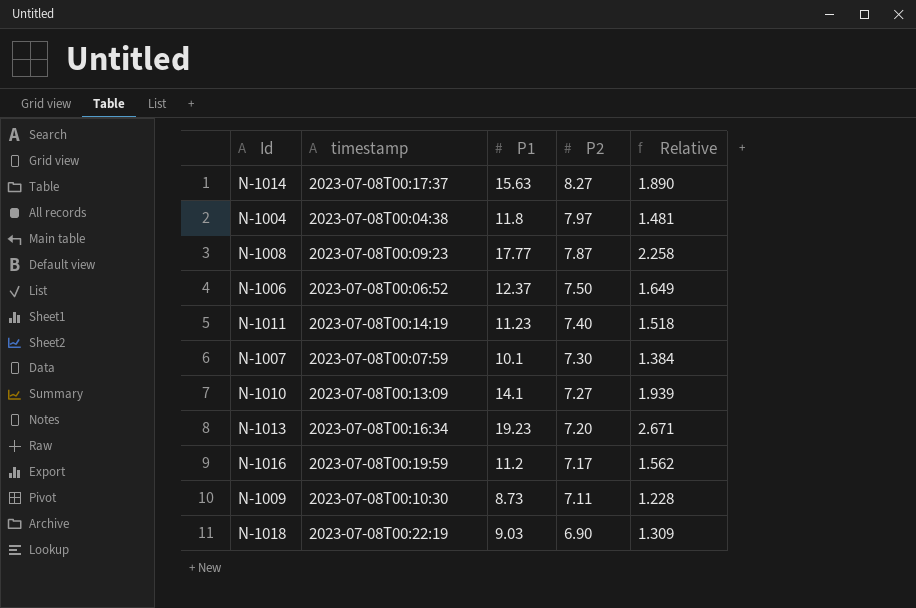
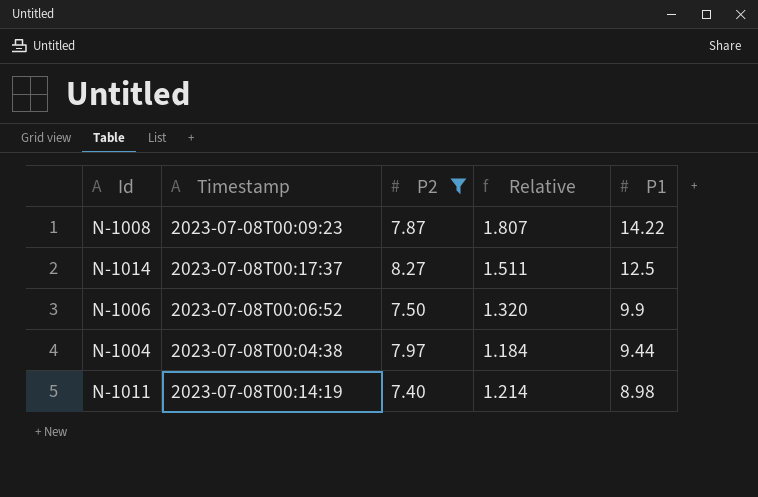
filter: none -> P2 >= 7.40
row order: P2 descending -> P1 descending
column name: timestamp -> Timestamp
column P1 | position: 3 -> 5
N-1008 | Relative: 2.258 -> 1.807
N-1008 | P1: 17.77 -> 14.22
N-1014 | Relative: 1.890 -> 1.511
N-1014 | P1: 15.63 -> 12.5
N-1006 | Relative: 1.649 -> 1.320
N-1006 | P1: 12.37 -> 9.9
N-1004 | Relative: 1.481 -> 1.184
N-1004 | P1: 11.8 -> 9.44
N-1011 | Relative: 1.518 -> 1.214
N-1011 | P1: 11.23 -> 8.98

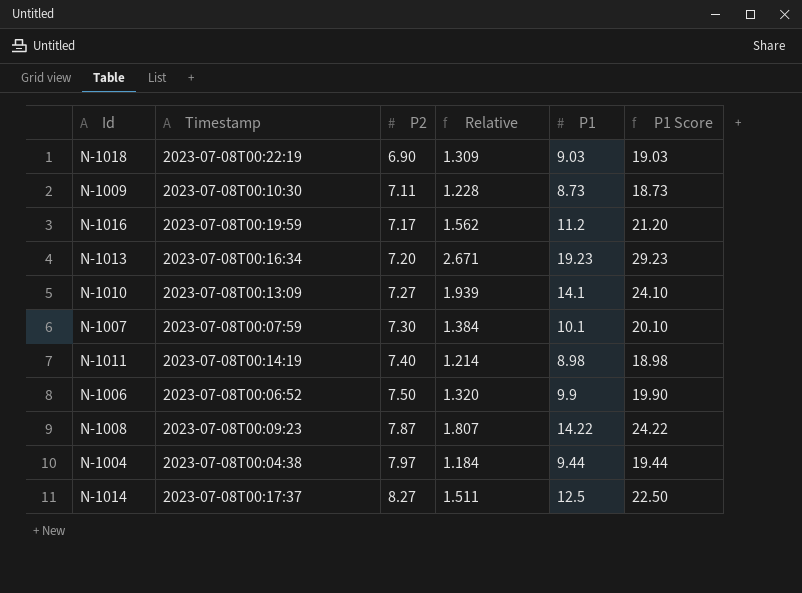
filter: P2 >= 7.40 -> none
row order: P1 descending -> P2 ascending
column P1 Score | formula: none -> [P1] + 10

